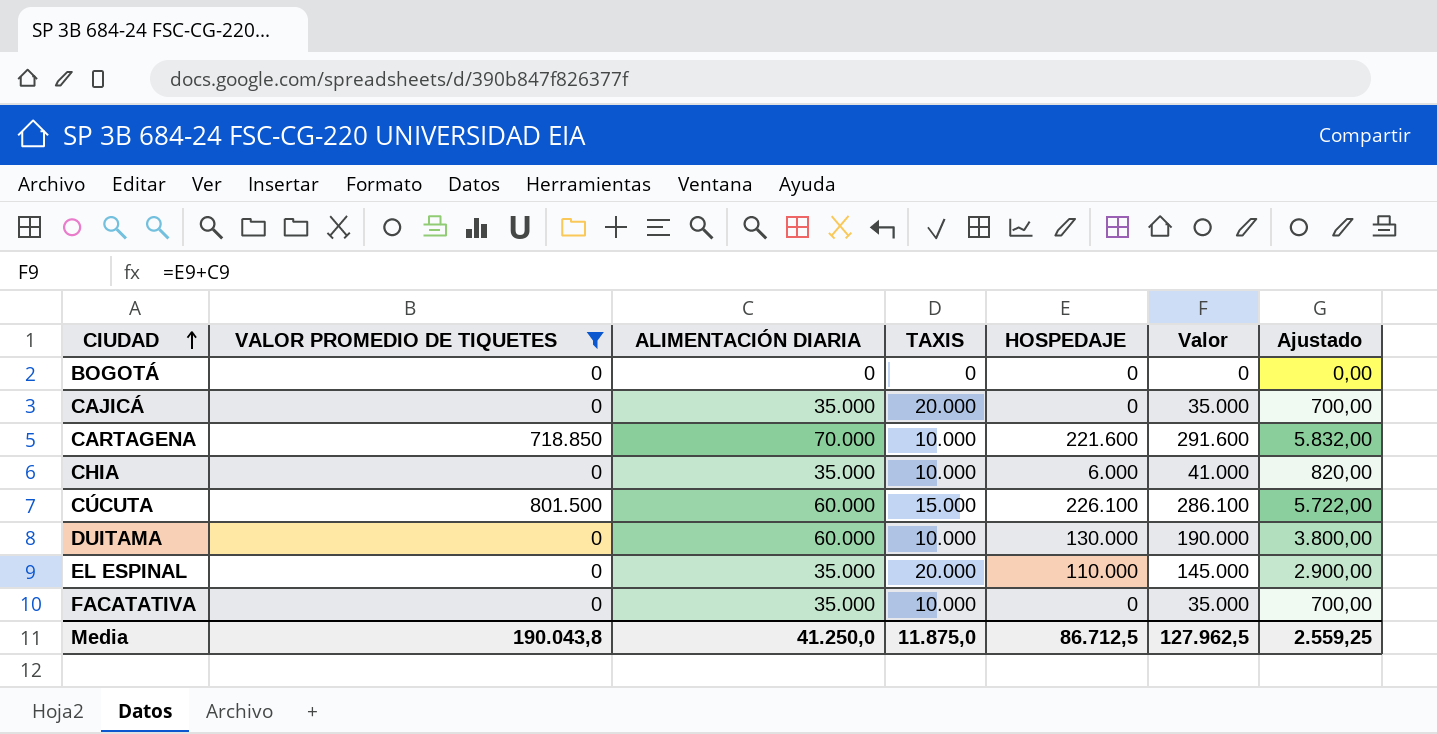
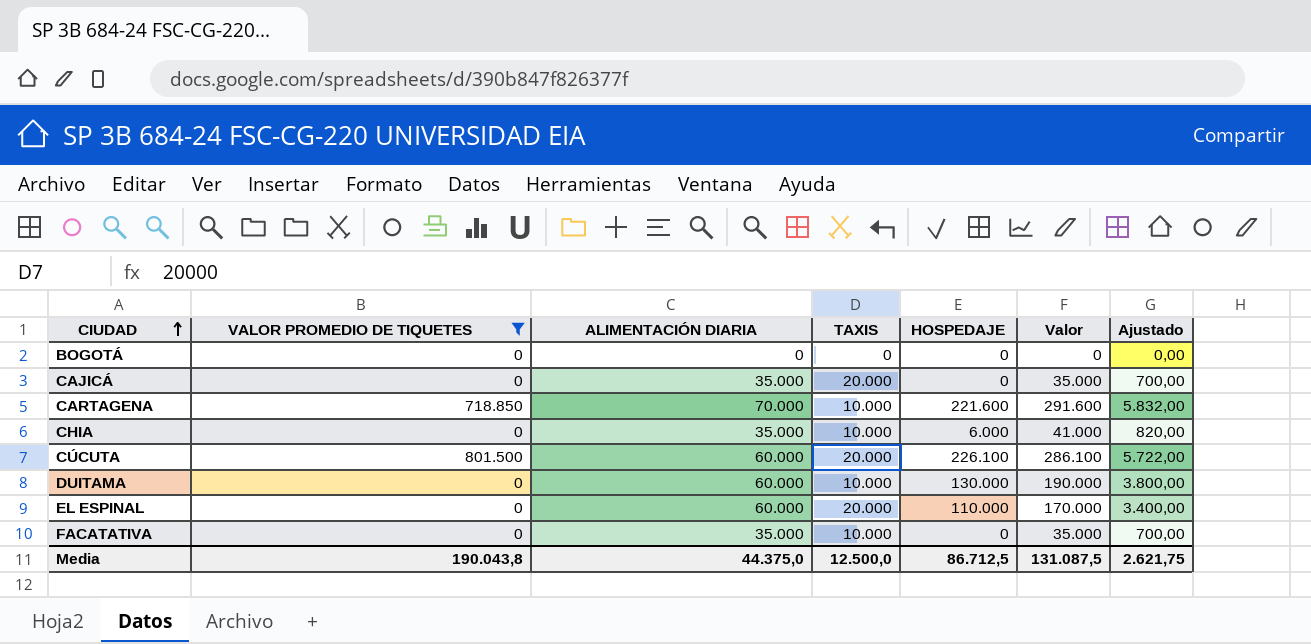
CÚCUTA | TAXIS: 15.000 -> 20.000
EL ESPINAL | ALIMENTACIÓN DIARIA: 35.000 -> 60.000
EL ESPINAL | Valor: 145.000 -> 170.000
EL ESPINAL | Ajustado: 2.900,00 -> 3.400,00
Media | ALIMENTACIÓN DIARIA: 41.250,0 -> 44.375,0
Media | TAXIS: 11.875,0 -> 12.500,0
Media | Valor: 127.962,5 -> 131.087,5
Media | Ajustado: 2.559,25 -> 2.621,75

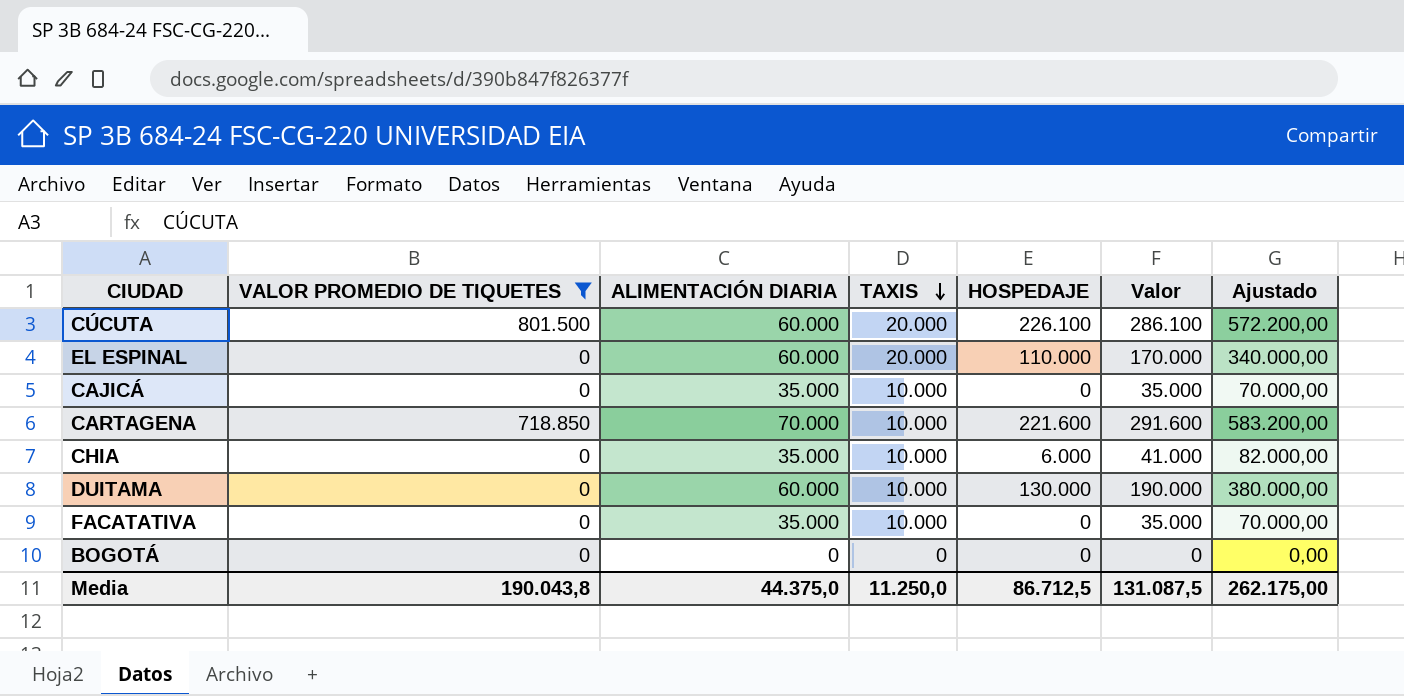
row order: CIUDAD ascending -> TAXIS descending
column Ajustado | formula: [Valor] * 0,02 -> [Valor] * 2
CAJICÁ | TAXIS: 20.000 -> 10.000
Media | TAXIS: 12.500,0 -> 11.250,0
Media | Ajustado: 2.621,75 -> 262.175,00

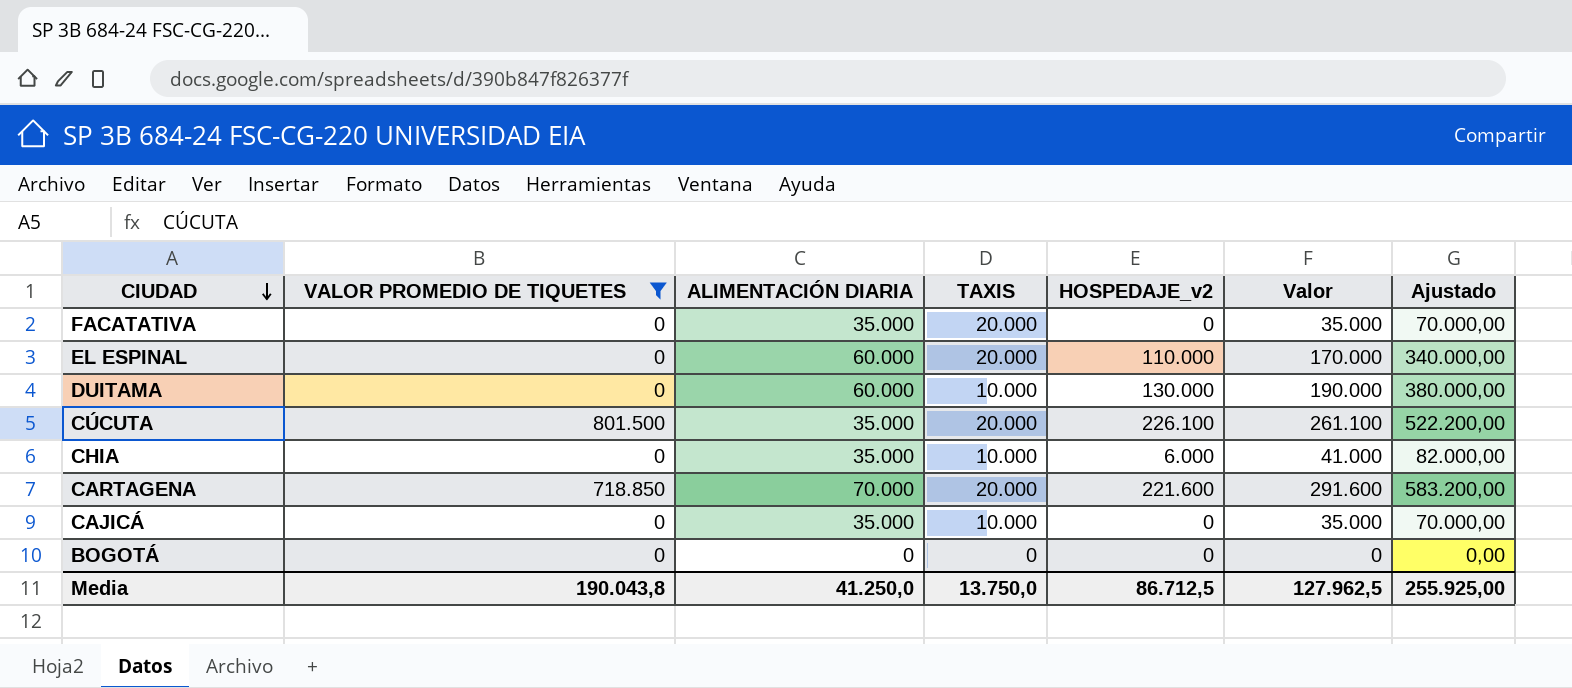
row order: TAXIS descending -> CIUDAD descending
column name: HOSPEDAJE -> HOSPEDAJE_v2
FACATATIVA | TAXIS: 10.000 -> 20.000
CÚCUTA | ALIMENTACIÓN DIARIA: 60.000 -> 35.000
CÚCUTA | Valor: 286.100 -> 261.100
CÚCUTA | Ajustado: 572.200,00 -> 522.200,00
CARTAGENA | TAXIS: 10.000 -> 20.000
Media | ALIMENTACIÓN DIARIA: 44.375,0 -> 41.250,0
Media | TAXIS: 11.250,0 -> 13.750,0
Media | Valor: 131.087,5 -> 127.962,5
Media | Ajustado: 262.175,00 -> 255.925,00

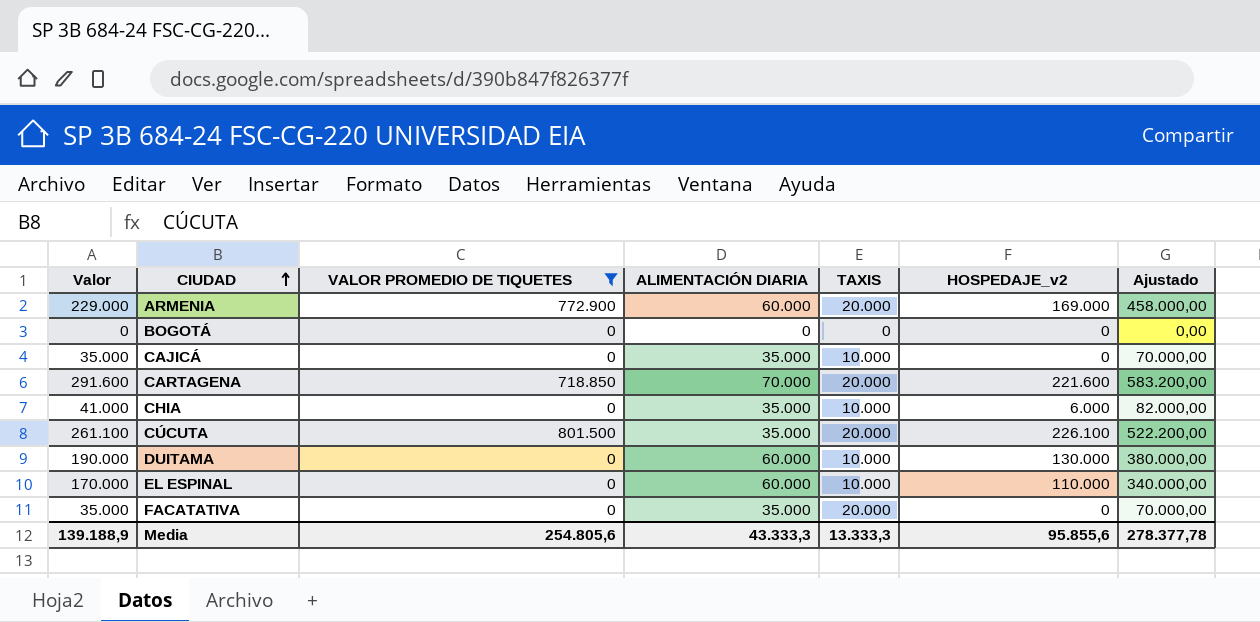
row order: CIUDAD descending -> CIUDAD ascending
column Valor | position: 6 -> 1
row ARMENIA: none -> 229.000 | 772.900 | 60.000 | 20.000 | 169.000 | 458.000,00
EL ESPINAL | TAXIS: 20.000 -> 10.000
Media | Valor: 127.962,5 -> 139.188,9
Media | VALOR PROMEDIO DE TIQUETES: 190.043,8 -> 254.805,6
Media | ALIMENTACIÓN DIARIA: 41.250,0 -> 43.333,3
Media | TAXIS: 13.750,0 -> 13.333,3
Media | HOSPEDAJE_v2: 86.712,5 -> 95.855,6
Media | Ajustado: 255.925,00 -> 278.377,78

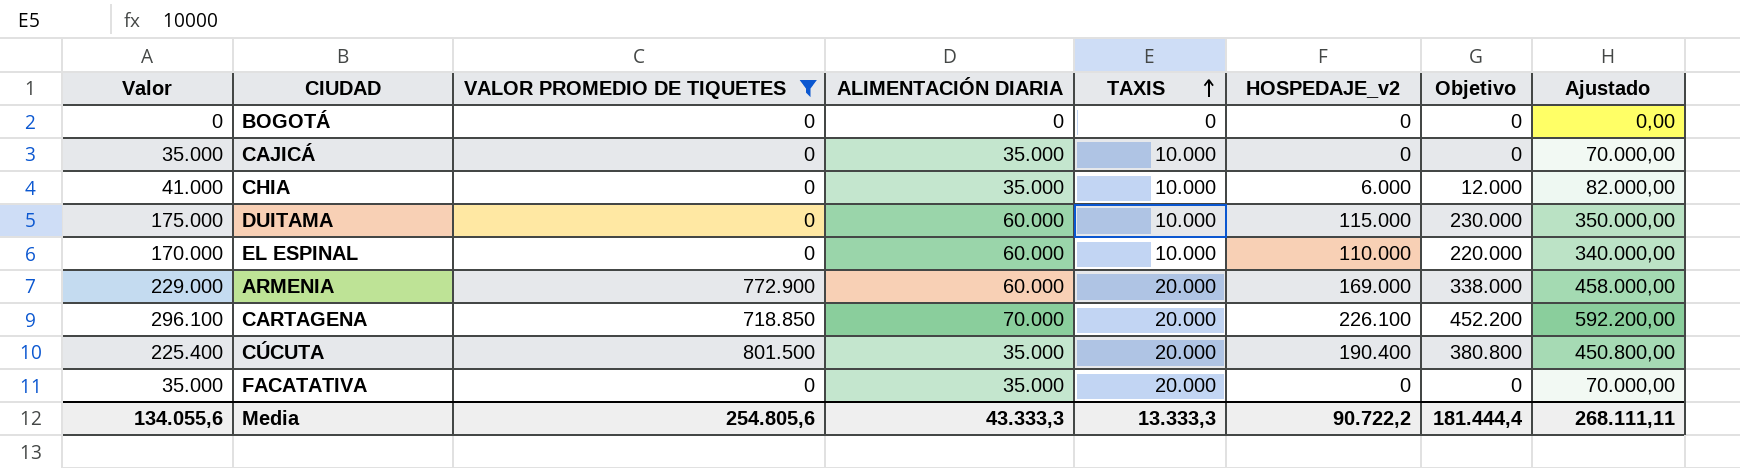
row order: CIUDAD ascending -> TAXIS ascending
column Objetivo | formula: none -> [HOSPEDAJE_v2] * 2
DUITAMA | Valor: 190.000 -> 175.000
DUITAMA | HOSPEDAJE_v2: 130.000 -> 115.000
DUITAMA | Ajustado: 380.000,00 -> 350.000,00
CARTAGENA | Valor: 291.600 -> 296.100
CARTAGENA | HOSPEDAJE_v2: 221.600 -> 226.100
CARTAGENA | Ajustado: 583.200,00 -> 592.200,00
CÚCUTA | Valor: 261.100 -> 225.400
CÚCUTA | HOSPEDAJE_v2: 226.100 -> 190.400
CÚCUTA | Ajustado: 522.200,00 -> 450.800,00
Media | Valor: 139.188,9 -> 134.055,6
Media | HOSPEDAJE_v2: 95.855,6 -> 90.722,2
Media | Ajustado: 278.377,78 -> 268.111,11

